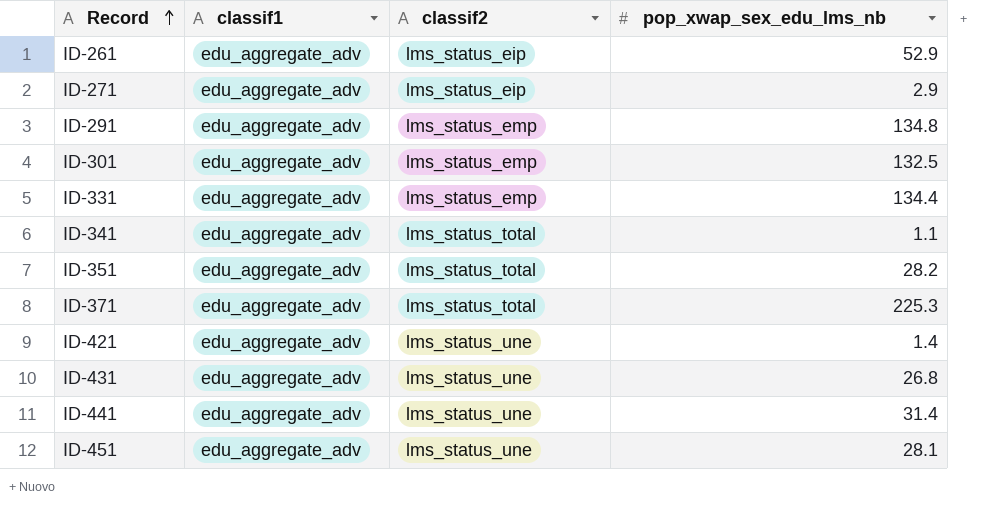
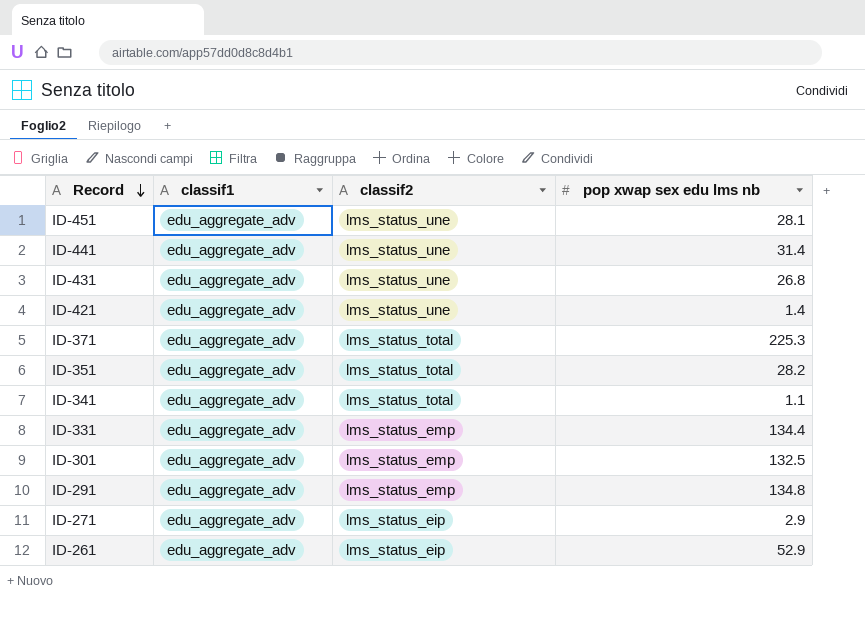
row order: Record ascending -> Record descending
column name: pop_xwap_sex_edu_lms_nb -> pop xwap sex edu lms nb

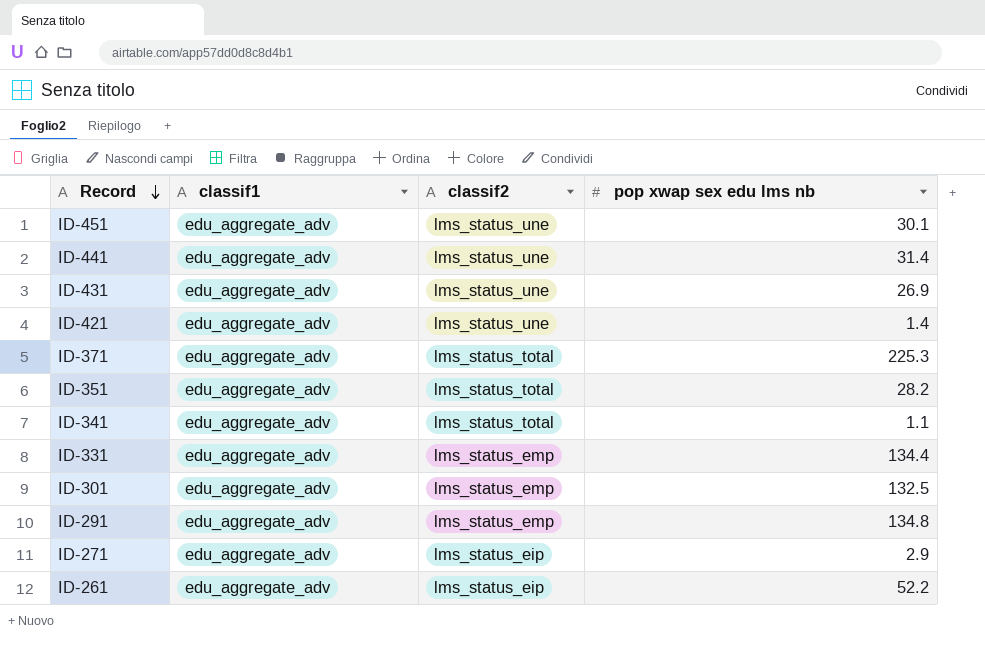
ID-451 | pop xwap sex edu lms nb: 28.1 -> 30.1
ID-431 | pop xwap sex edu lms nb: 26.8 -> 26.9
ID-261 | pop xwap sex edu lms nb: 52.9 -> 52.2

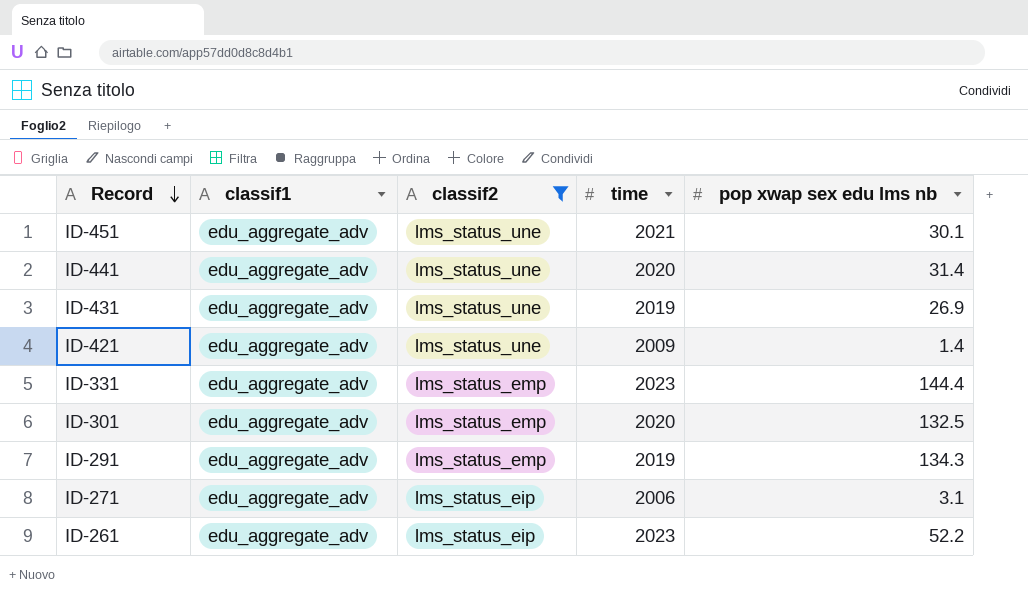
filter: none -> classif2 != lms_status_total
column time | position: none -> 4
ID-331 | pop xwap sex edu lms nb: 134.4 -> 144.4
ID-291 | pop xwap sex edu lms nb: 134.8 -> 134.3
ID-271 | pop xwap sex edu lms nb: 2.9 -> 3.1

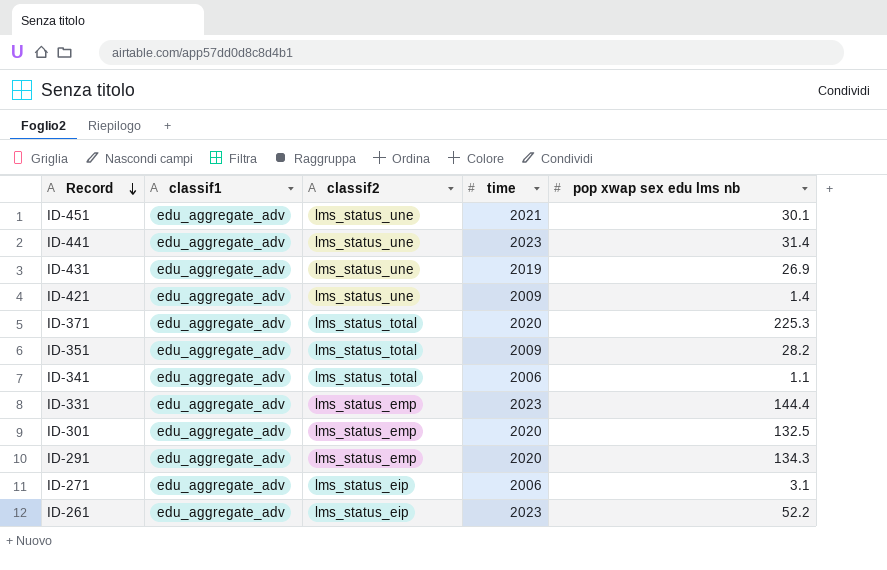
filter: classif2 != lms_status_total -> none
ID-441 | time: 2020 -> 2023
ID-291 | time: 2019 -> 2020

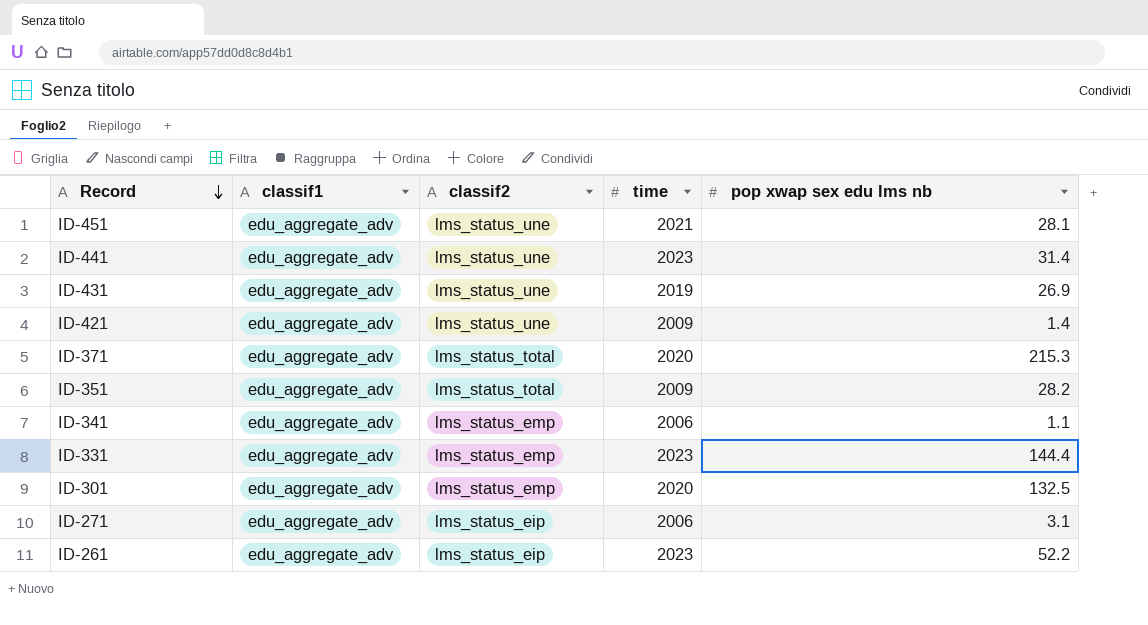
row ID-291: edu_aggregate_adv | lms_status_emp | 2020 | 134.3 -> none
ID-451 | pop xwap sex edu lms nb: 30.1 -> 28.1
ID-371 | pop xwap sex edu lms nb: 225.3 -> 215.3
ID-341 | classif2: lms_status_total -> lms_status_emp

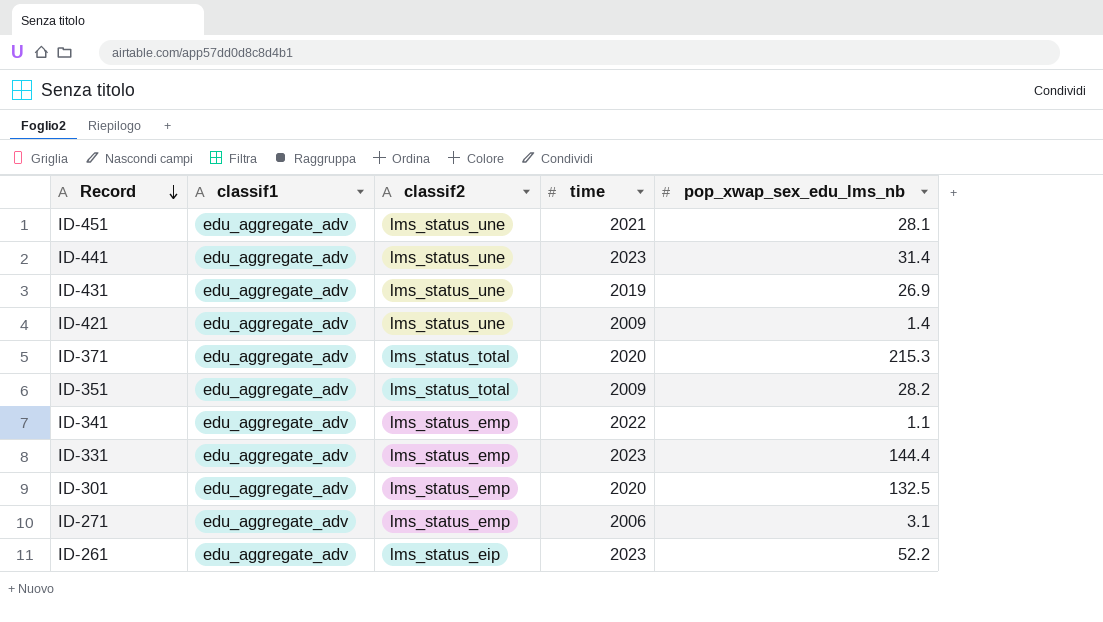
column name: pop xwap sex edu lms nb -> pop_xwap_sex_edu_lms_nb
ID-341 | time: 2006 -> 2022
ID-271 | classif2: lms_status_eip -> lms_status_emp

